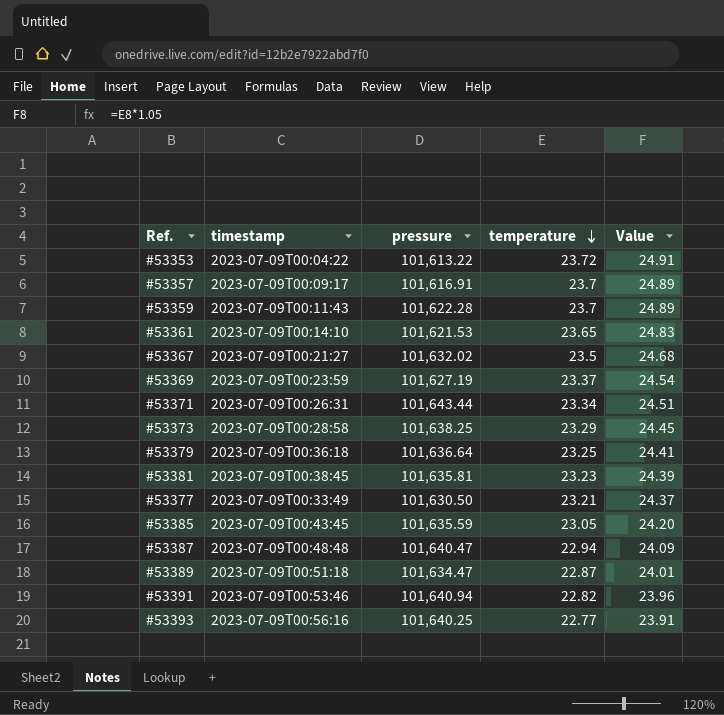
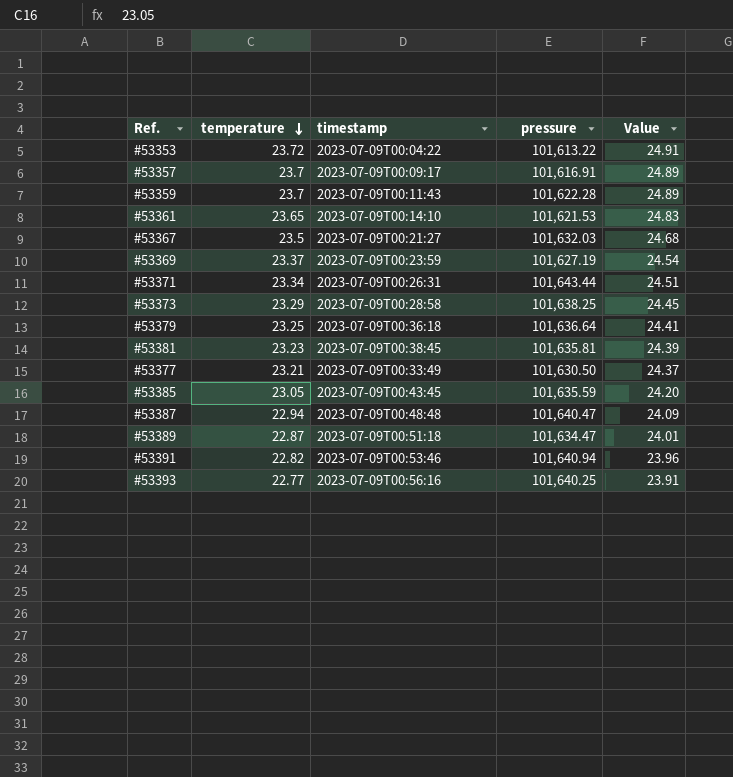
column temperature | position: 4 -> 2
#53367 | pressure: 101,632.02 -> 101,632.03

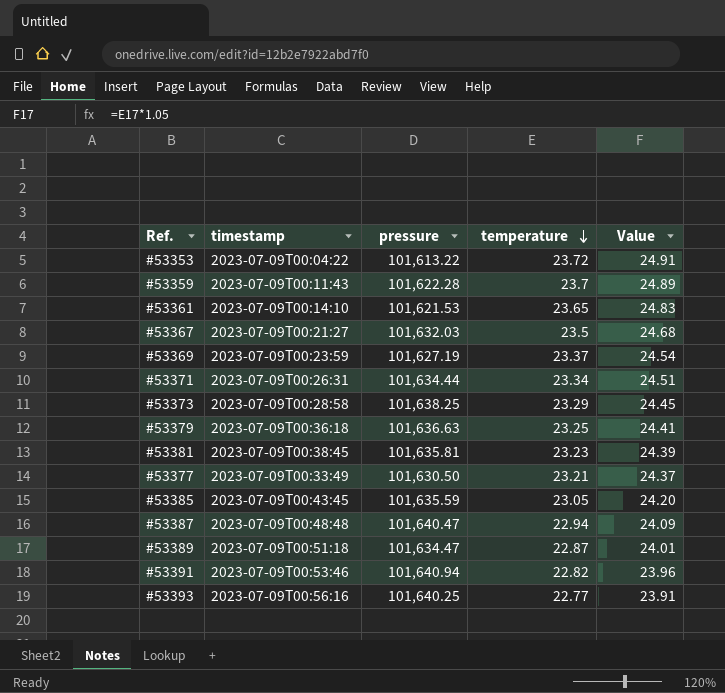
column temperature | position: 2 -> 4
row #53357: 23.7 | 2023-07-09T00:09:17 | 101,616.91 | 24.89 -> none
#53371 | pressure: 101,643.44 -> 101,634.44
#53379 | pressure: 101,636.64 -> 101,636.63

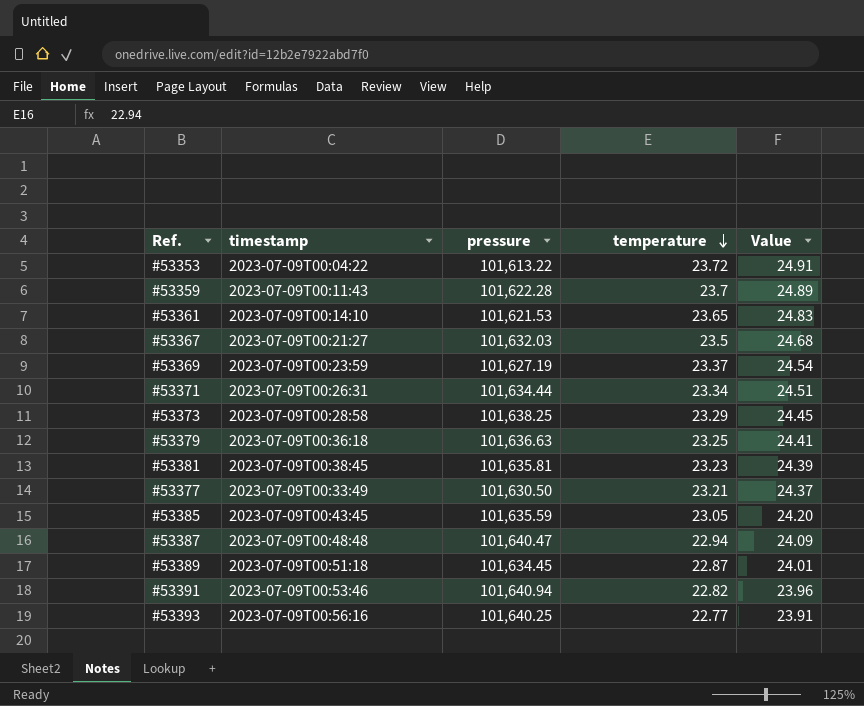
#53389 | pressure: 101,634.47 -> 101,634.45

